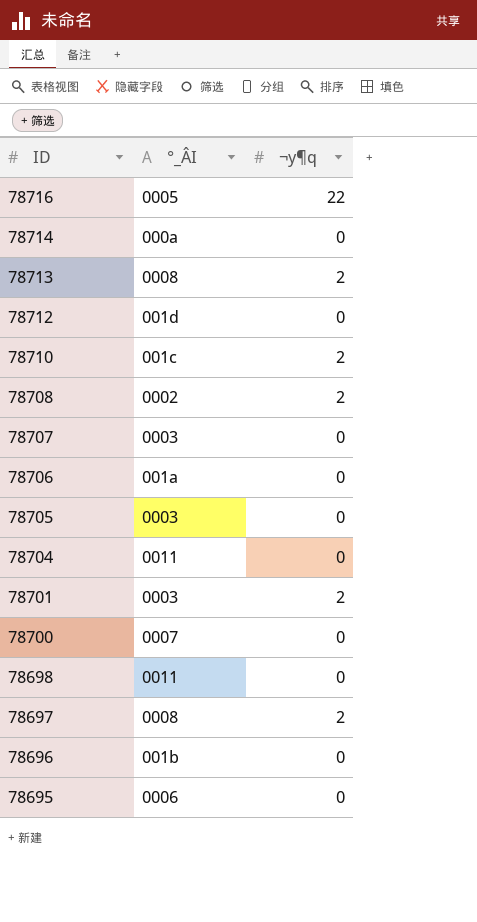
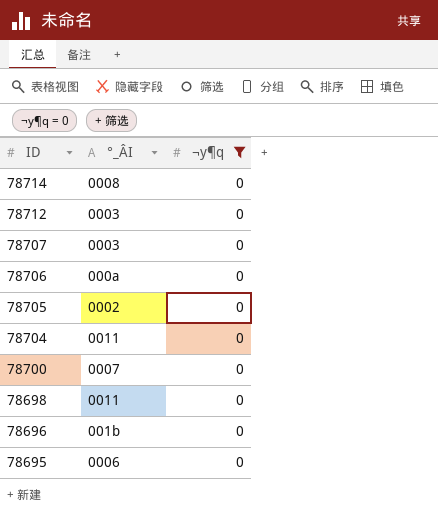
filter: none -> ¬y¶q = 0
78714 | °_ÂI: 000a -> 0008
78712 | °_ÂI: 001d -> 0003
78706 | °_ÂI: 001a -> 000a
78705 | °_ÂI: 0003 -> 0002

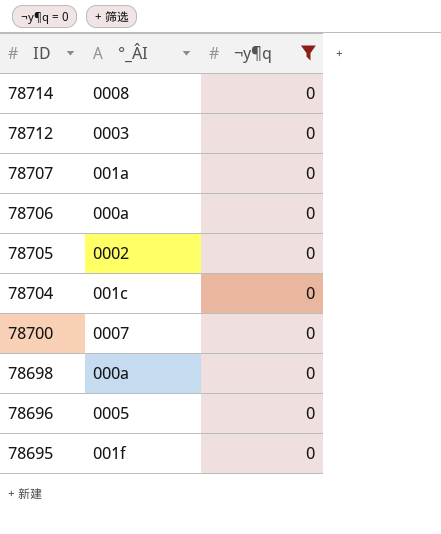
78707 | °_ÂI: 0003 -> 001a
78704 | °_ÂI: 0011 -> 001c
78698 | °_ÂI: 0011 -> 000a
78696 | °_ÂI: 001b -> 0005
78695 | °_ÂI: 0006 -> 001f

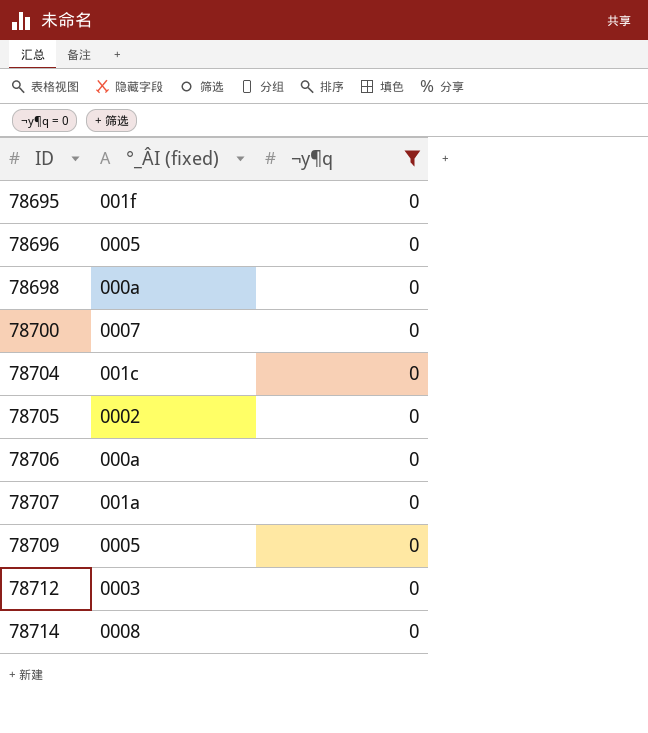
row order: ID descending -> ID ascending
column name: °_ÂI -> °_ÂI (fixed)
row 78709: none -> 0005 | 0

